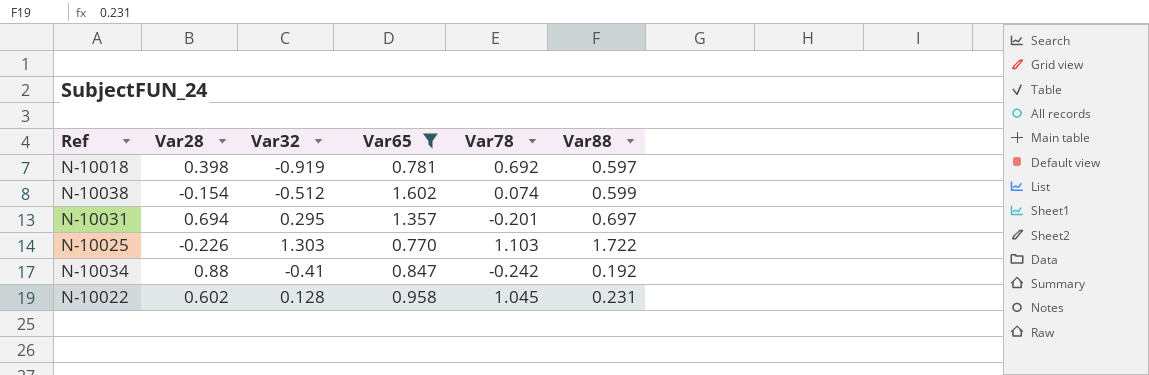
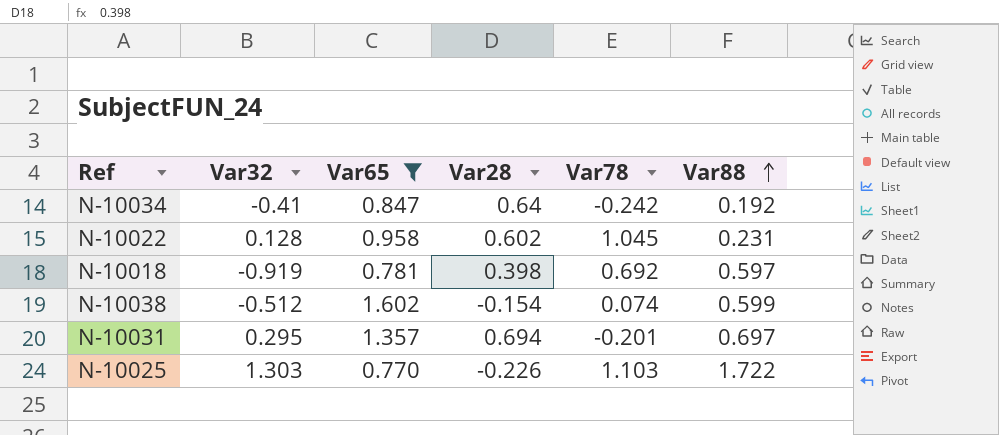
row order: none -> Var88 ascending
column Var28 | position: 2 -> 4
N-10034 | Var28: 0.88 -> 0.64

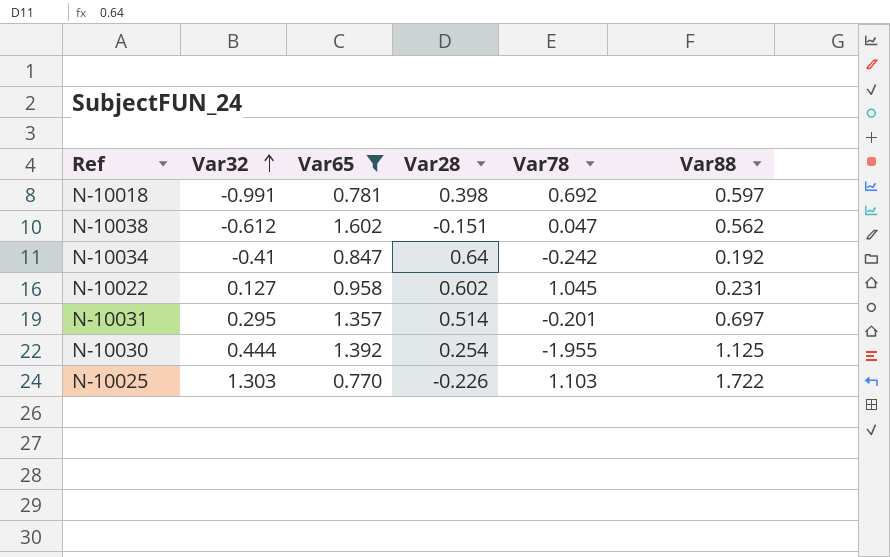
row order: Var88 ascending -> Var32 ascending
N-10018 | Var32: -0.919 -> -0.991
N-10038 | Var32: -0.512 -> -0.612
N-10038 | Var28: -0.154 -> -0.151
N-10038 | Var78: 0.074 -> 0.047
N-10038 | Var88: 0.599 -> 0.562
N-10022 | Var32: 0.128 -> 0.127
N-10031 | Var28: 0.694 -> 0.514
row N-10030: none -> 0.444 | 1.392 | 0.254 | -1.955 | 1.125

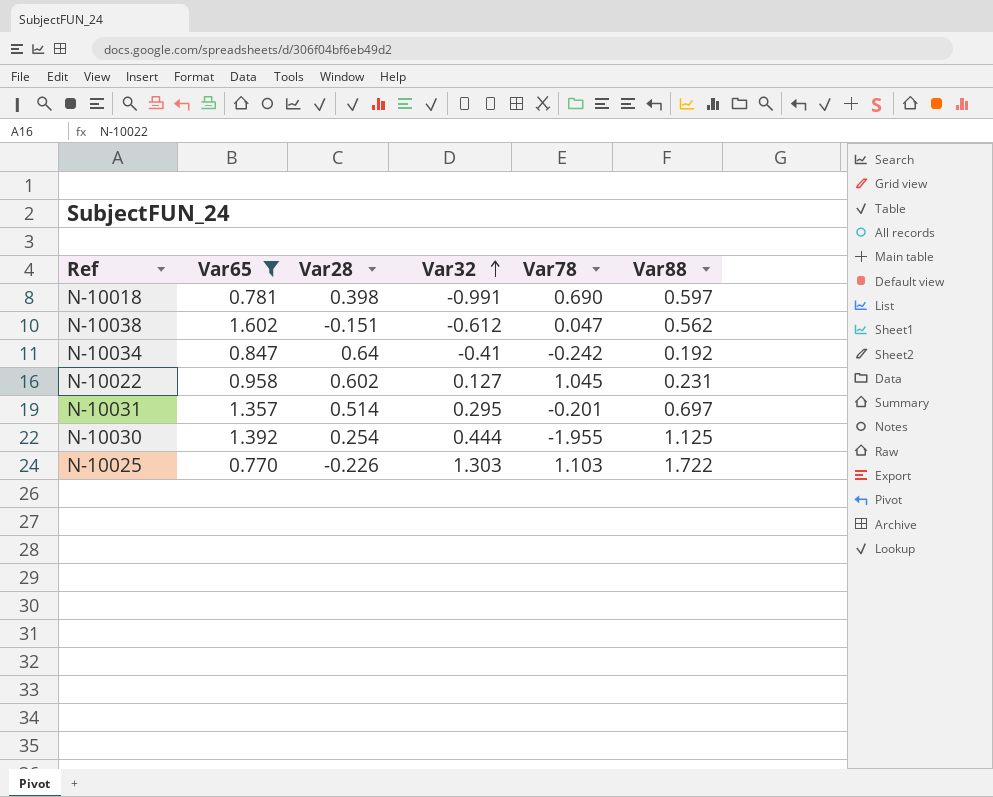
column Var32 | position: 2 -> 4
N-10018 | Var78: 0.692 -> 0.690

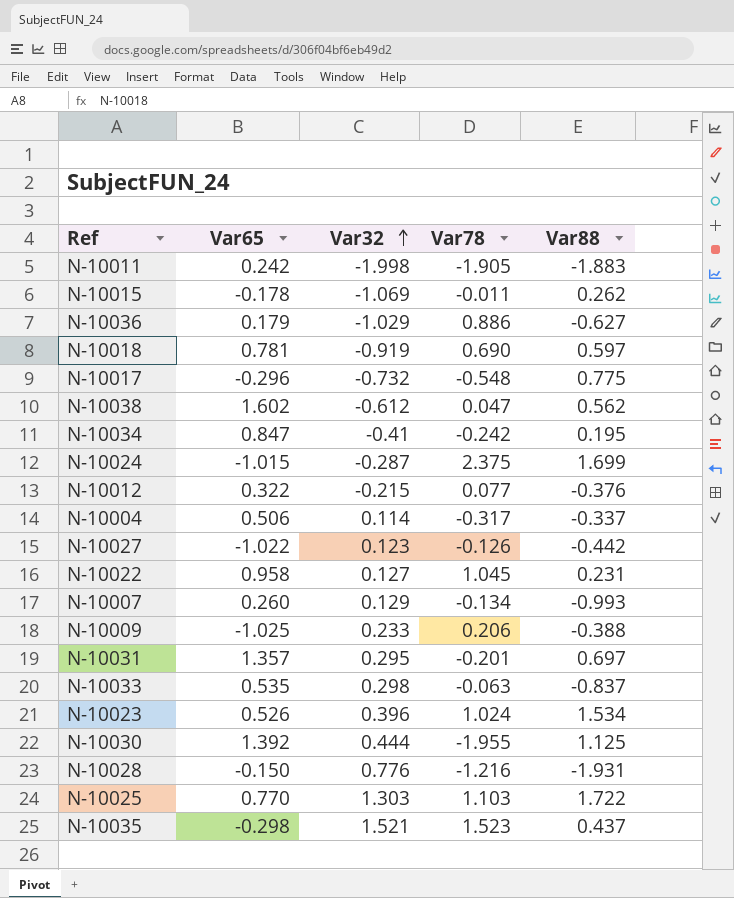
filter: Var65 >= 0.770 -> none
column Var28 | position: 3 -> none
N-10018 | Var32: -0.991 -> -0.919
N-10034 | Var88: 0.192 -> 0.195

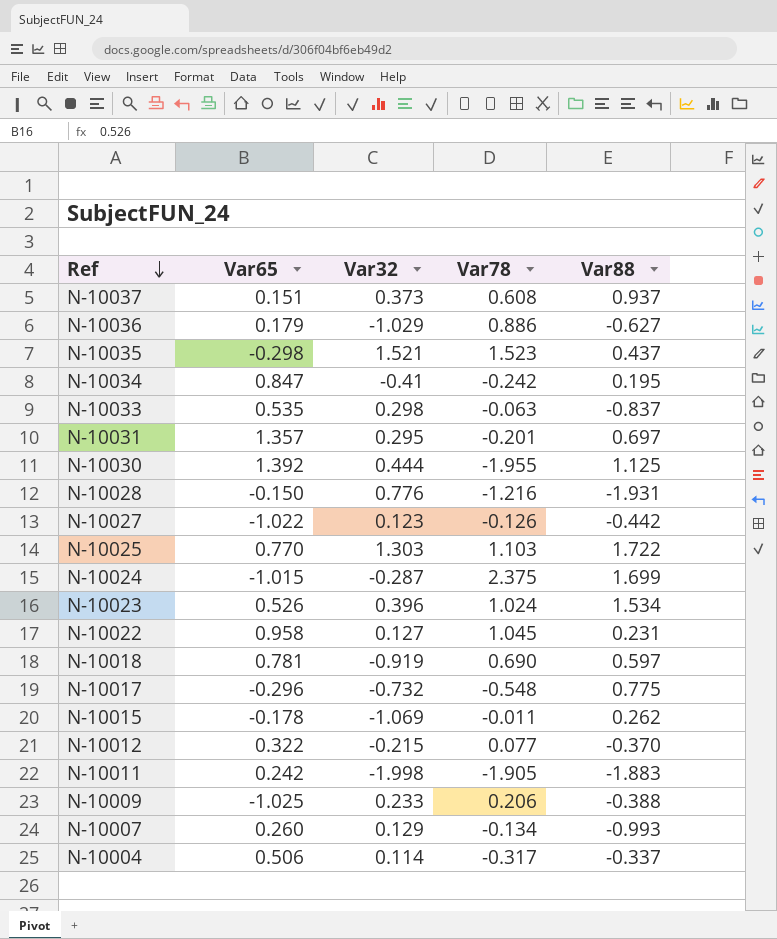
row order: Var32 ascending -> Ref descending
row N-10038: 1.602 | -0.612 | 0.047 | 0.562 -> none
row N-10037: none -> 0.151 | 0.373 | 0.608 | 0.937
N-10012 | Var88: -0.376 -> -0.370

